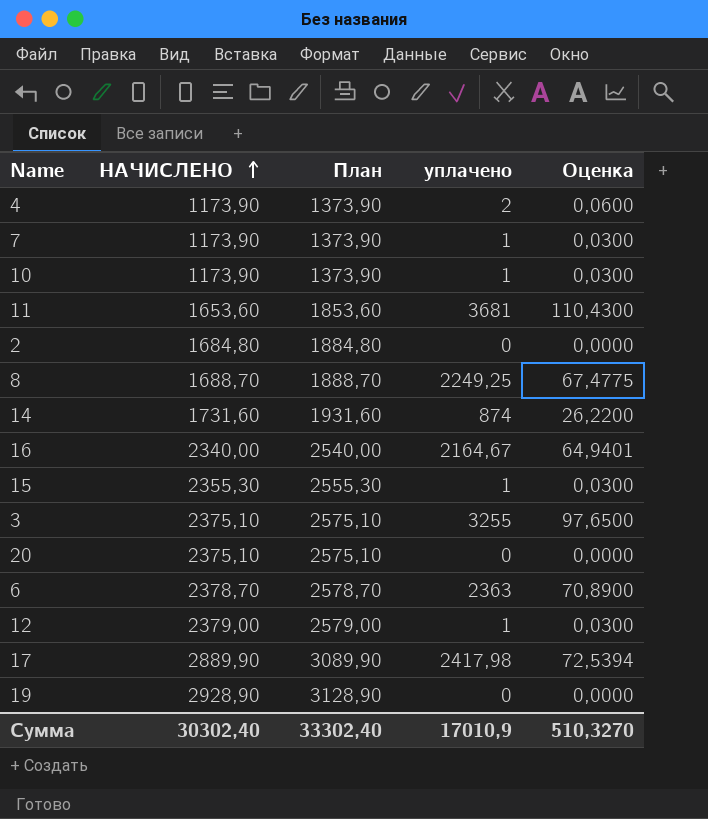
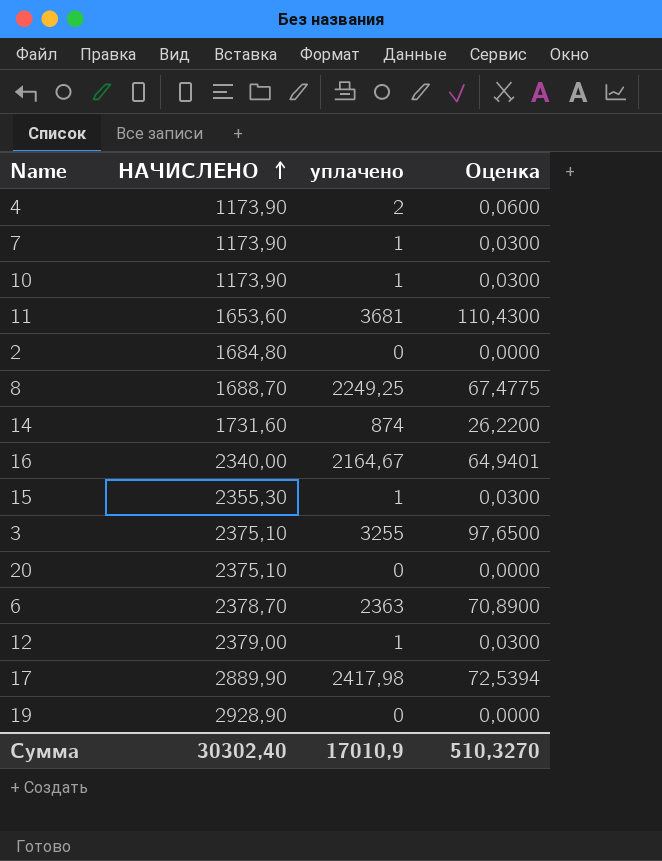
column План | formula: [НАЧИСЛЕНО] + 200 -> none

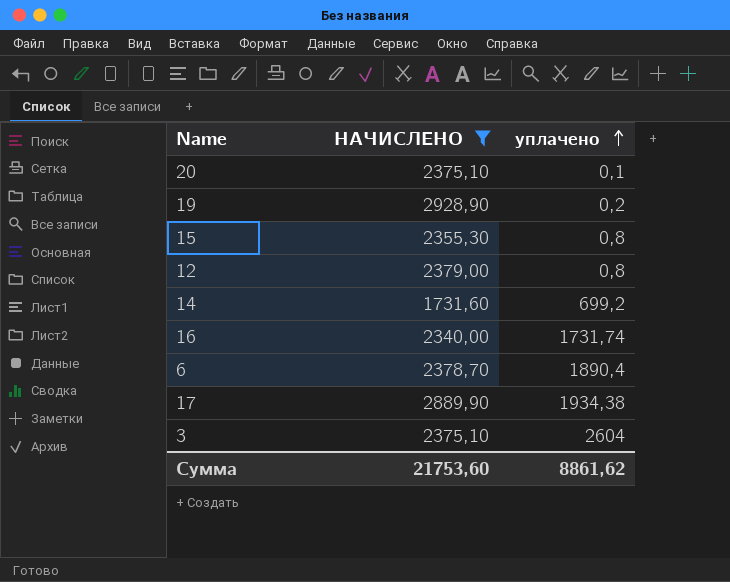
filter: none -> НАЧИСЛЕНО >= 1731,60
row order: НАЧИСЛЕНО ascending -> уплачено ascending
column Оценка | formula: [уплачено] * 0,03 -> none
20 | уплачено: 0 -> 0,1
19 | уплачено: 0 -> 0,2
15 | уплачено: 1 -> 0,8
12 | уплачено: 1 -> 0,8
14 | уплачено: 874 -> 699,2
16 | уплачено: 2164,67 -> 1731,74
6 | уплачено: 2363 -> 1890,4
17 | уплачено: 2417,98 -> 1934,38
3 | уплачено: 3255 -> 2604
Сумма | НАЧИСЛЕНО: 30302,40 -> 21753,60
Сумма | уплачено: 17010,9 -> 8861,62

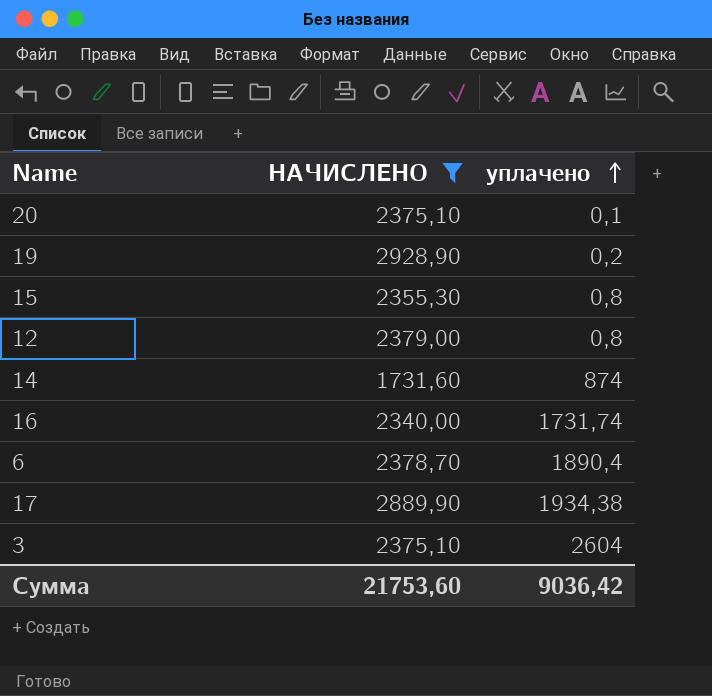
14 | уплачено: 699,2 -> 874
Сумма | уплачено: 8861,62 -> 9036,42

